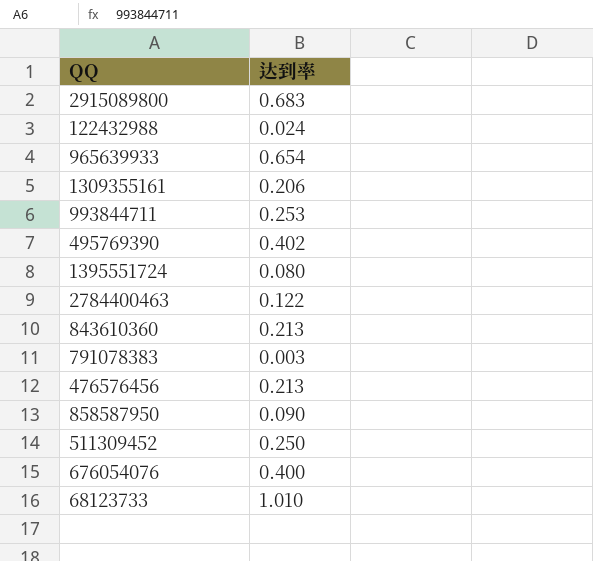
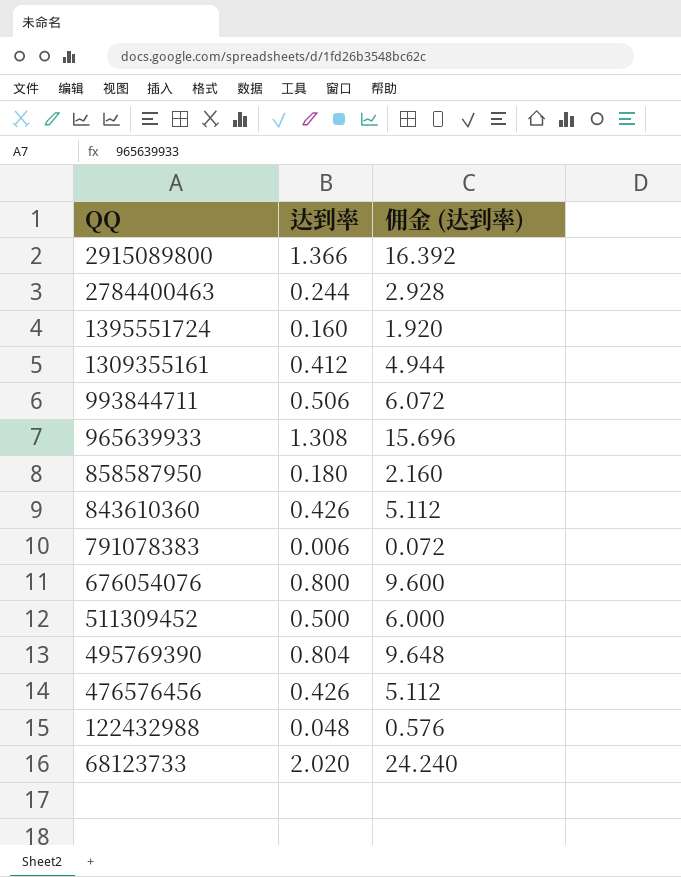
row order: none -> QQ descending
column 佣金 (达到率) | formula: none -> [达到率] * 12
2915089800 | 达到率: 0.683 -> 1.366
2784400463 | 达到率: 0.122 -> 0.244
1395551724 | 达到率: 0.080 -> 0.160
1309355161 | 达到率: 0.206 -> 0.412
993844711 | 达到率: 0.253 -> 0.506
965639933 | 达到率: 0.654 -> 1.308
858587950 | 达到率: 0.090 -> 0.180
843610360 | 达到率: 0.213 -> 0.426
791078383 | 达到率: 0.003 -> 0.006
676054076 | 达到率: 0.400 -> 0.800
511309452 | 达到率: 0.250 -> 0.500
495769390 | 达到率: 0.402 -> 0.804
476576456 | 达到率: 0.213 -> 0.426
122432988 | 达到率: 0.024 -> 0.048
68123733 | 达到率: 1.010 -> 2.020

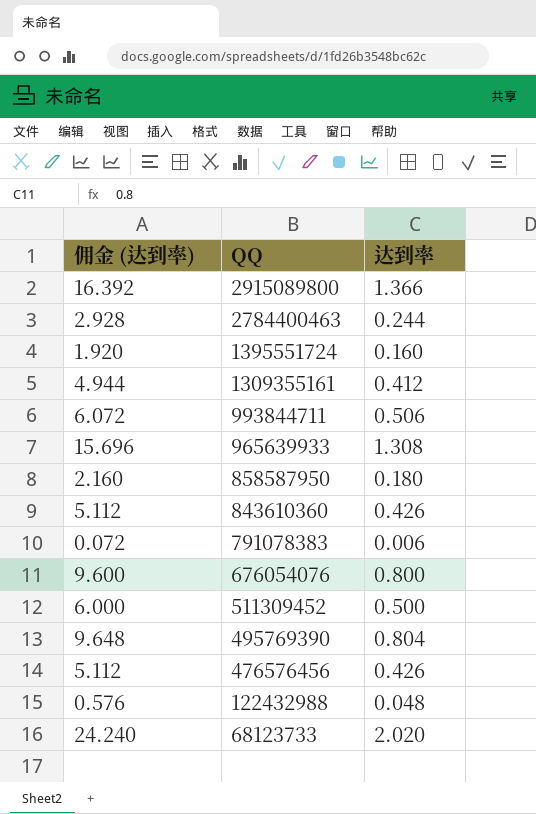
column 佣金 (达到率) | position: 3 -> 1

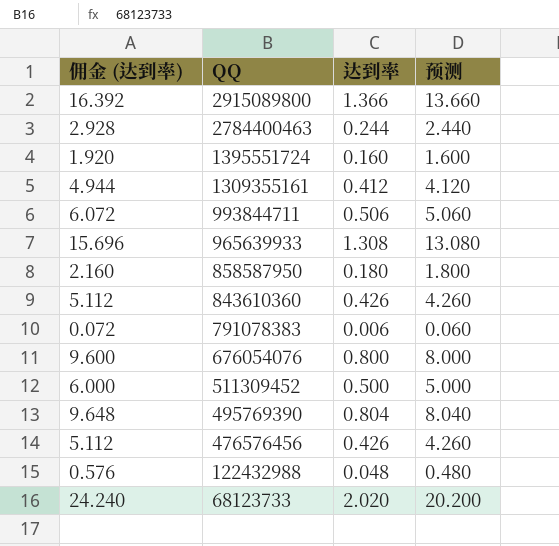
column 预测 | formula: none -> [达到率] * 10

